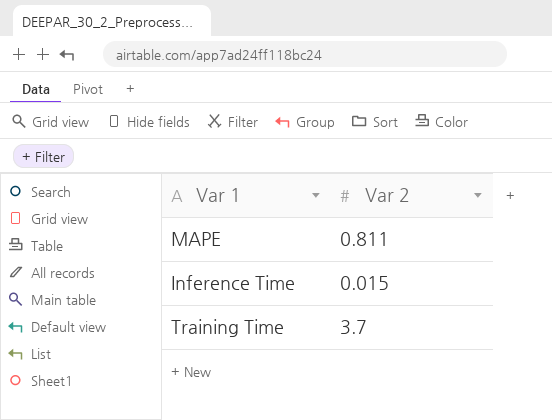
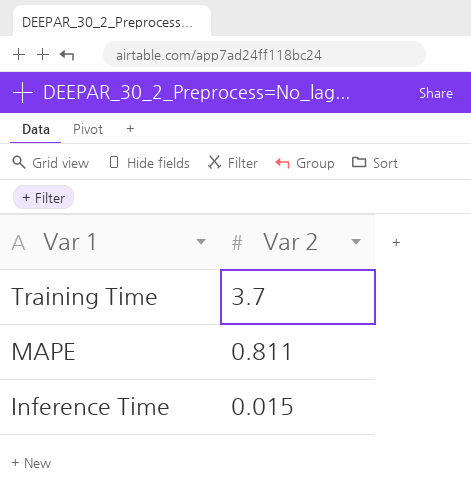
row order: none -> Var 1 descending

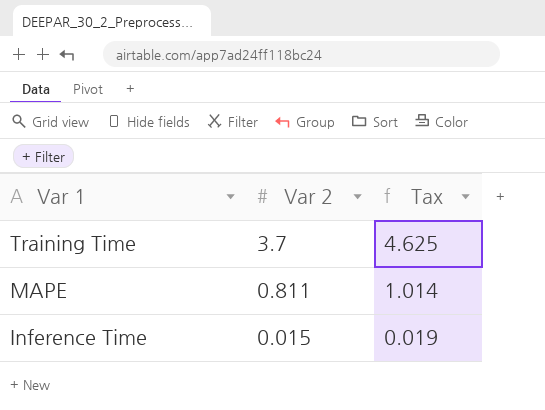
column Tax | formula: none -> [Var 2] * 1.25

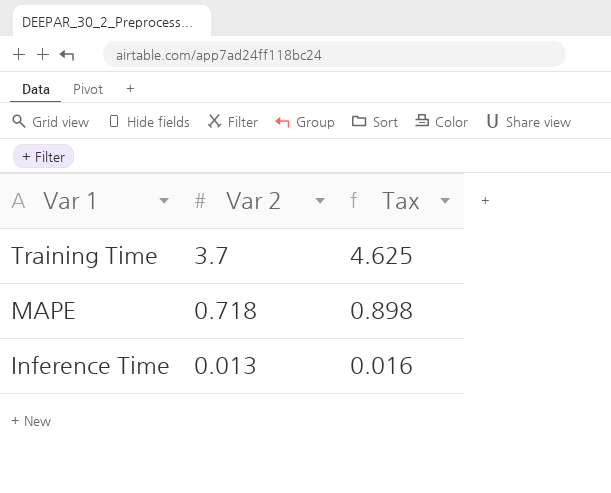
MAPE | Var 2: 0.811 -> 0.718
MAPE | Tax: 1.014 -> 0.898
Inference Time | Var 2: 0.015 -> 0.013
Inference Time | Tax: 0.019 -> 0.016

